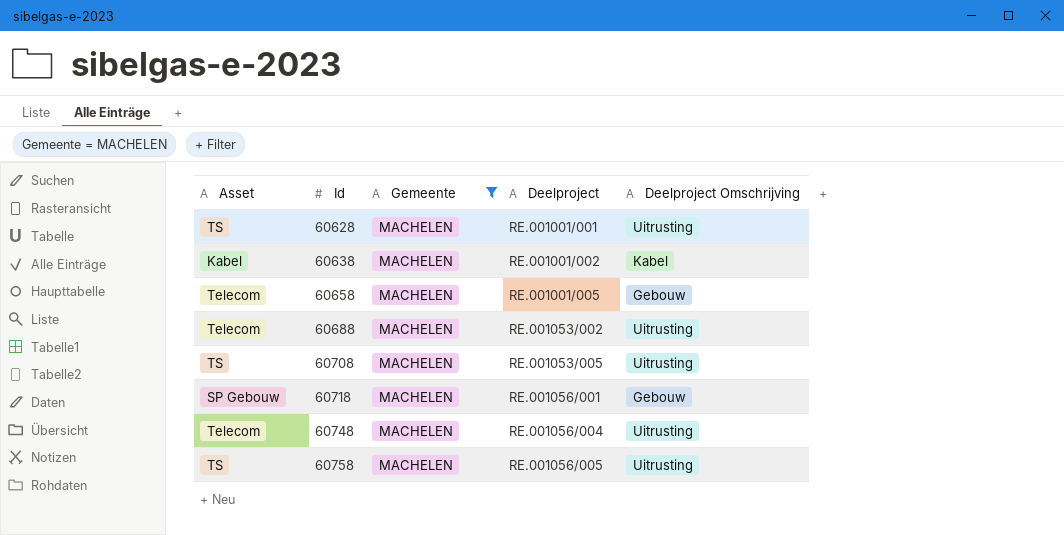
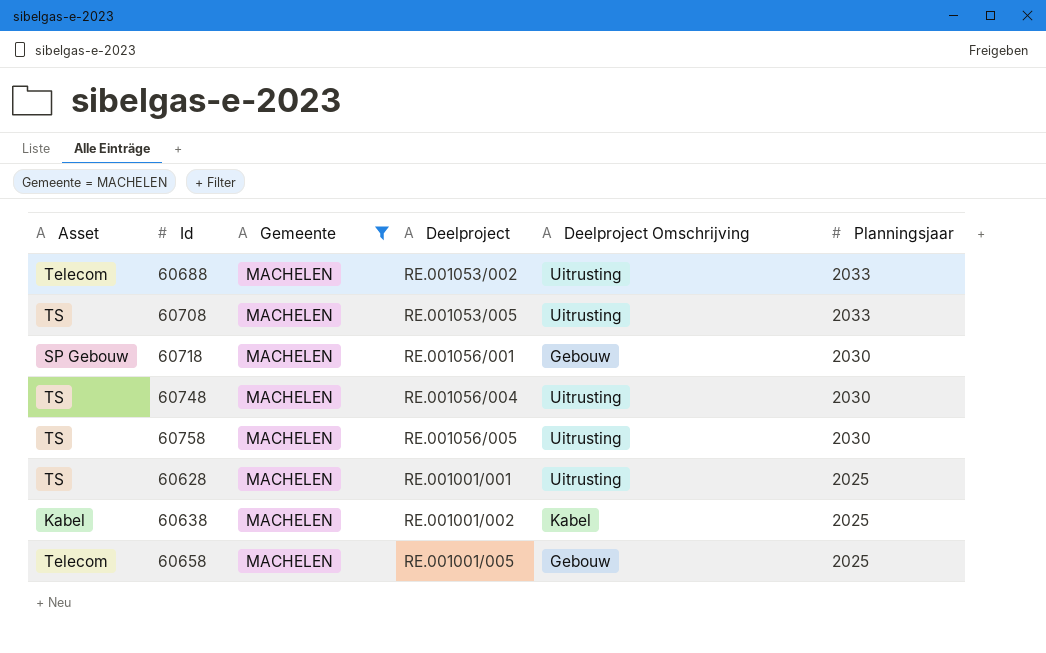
row order: Id ascending -> Planningsjaar descending
column Planningsjaar | position: none -> 6
60748 | Asset: Telecom -> TS

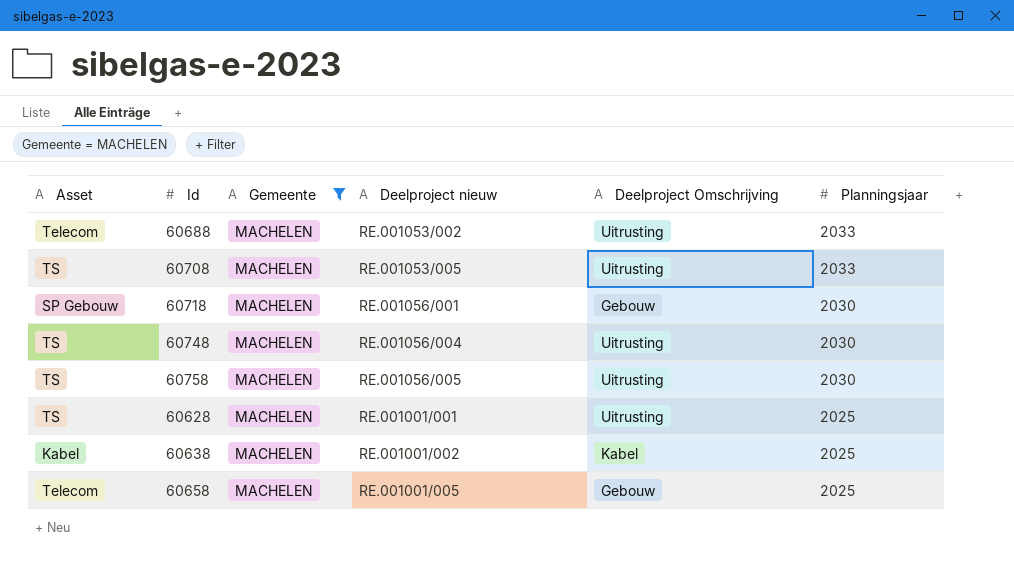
column name: Deelproject -> Deelproject nieuw

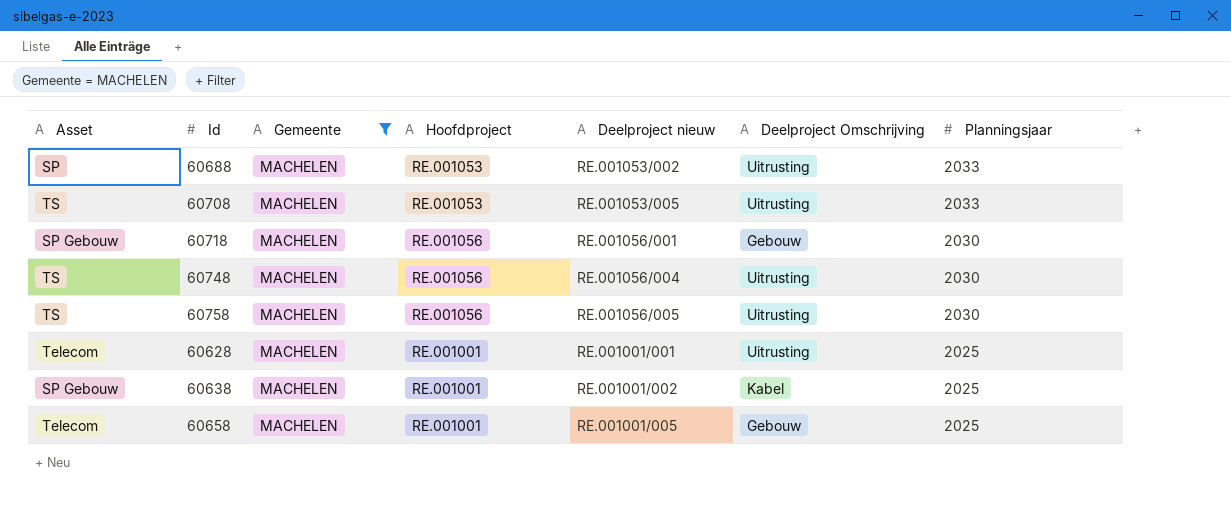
column Hoofdproject | position: none -> 4
60688 | Asset: Telecom -> SP
60628 | Asset: TS -> Telecom
60638 | Asset: Kabel -> SP Gebouw

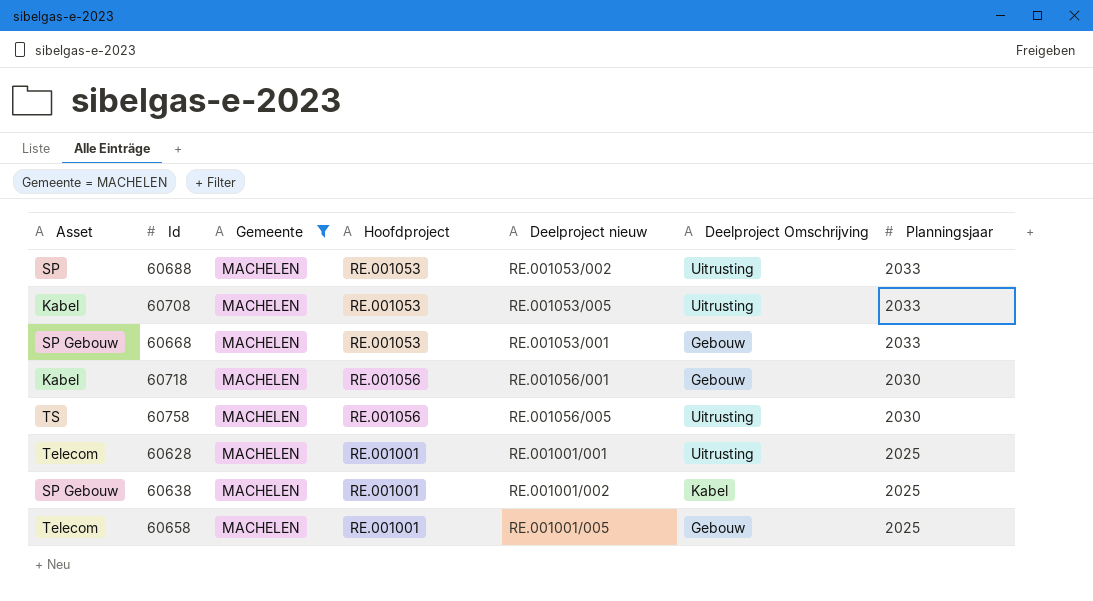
row 60748: TS | MACHELEN | RE.001056 | RE.001056/004 | Uitrusting | 2030 -> none
60708 | Asset: TS -> Kabel
row 60668: none -> SP Gebouw | MACHELEN | RE.001053 | RE.001053/001 | Gebouw | 2033
60718 | Asset: SP Gebouw -> Kabel

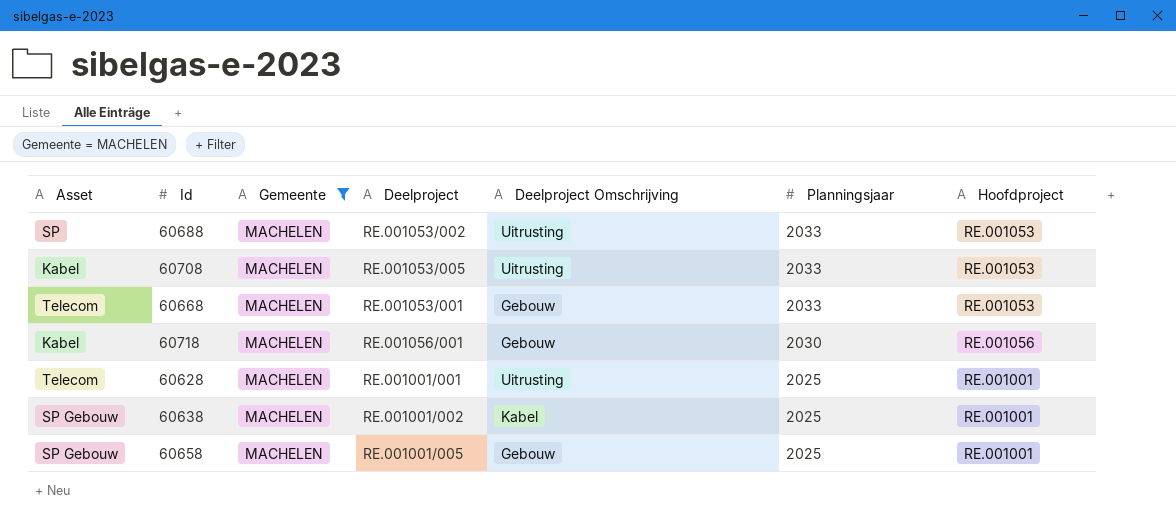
column name: Deelproject nieuw -> Deelproject
column Hoofdproject | position: 4 -> 7
row 60758: TS | MACHELEN | RE.001056 | RE.001056/005 | Uitrusting | 2030 -> none
60668 | Asset: SP Gebouw -> Telecom
60658 | Asset: Telecom -> SP Gebouw

